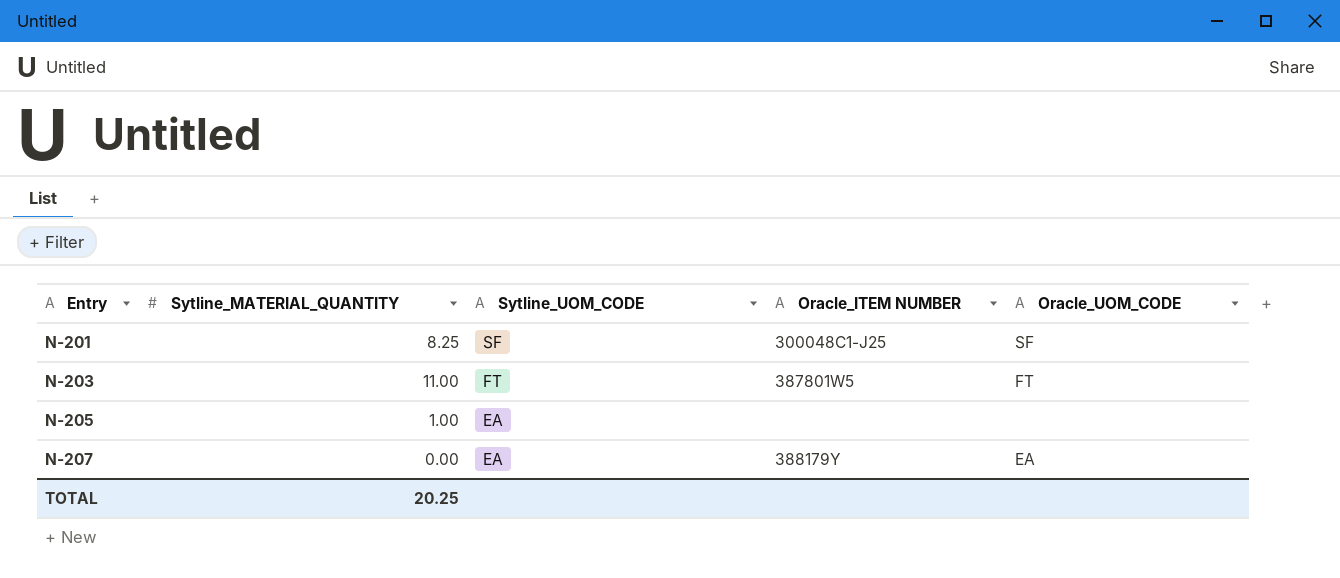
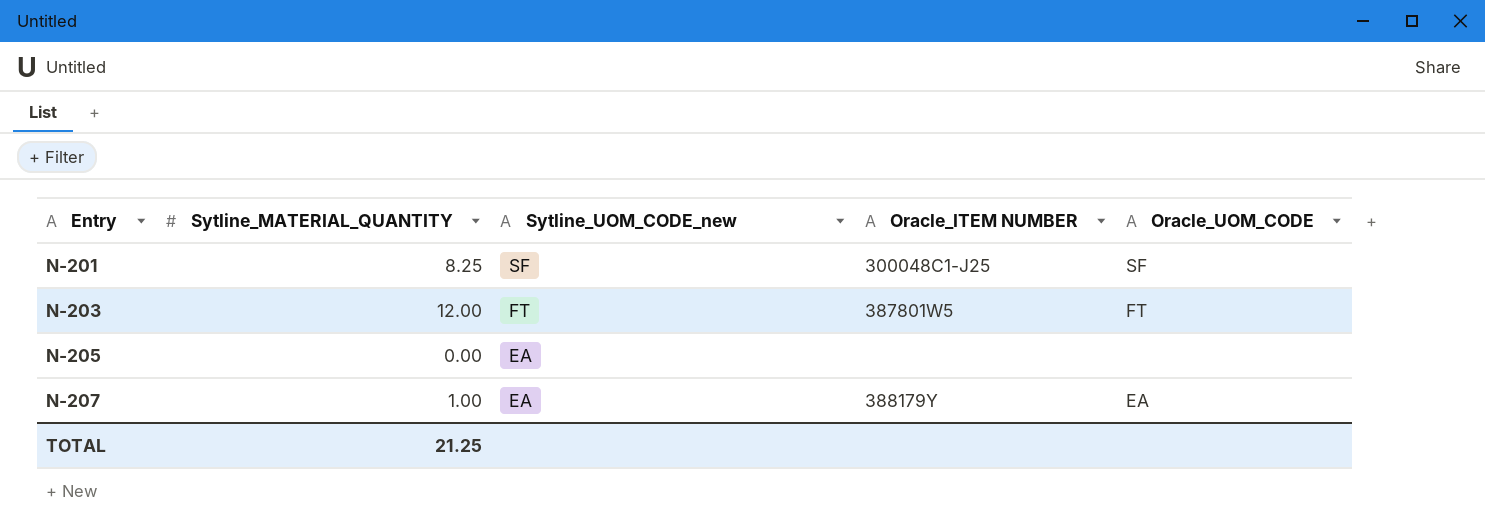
column name: Sytline_UOM_CODE -> Sytline_UOM_CODE_new
N-203 | Sytline_MATERIAL_QUANTITY: 11.00 -> 12.00
N-205 | Sytline_MATERIAL_QUANTITY: 1.00 -> 0.00
N-207 | Sytline_MATERIAL_QUANTITY: 0.00 -> 1.00
TOTAL | Sytline_MATERIAL_QUANTITY: 20.25 -> 21.25

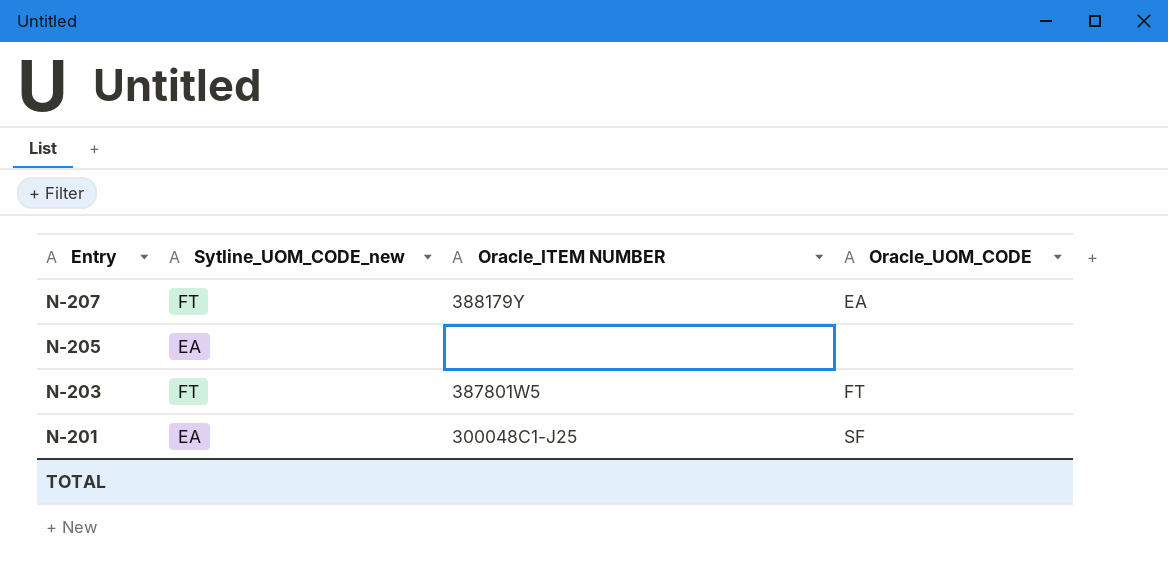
row order: Entry ascending -> Entry descending
column Sytline_MATERIAL_QUANTITY | position: 2 -> none
N-207 | Sytline_UOM_CODE_new: EA -> FT
N-201 | Sytline_UOM_CODE_new: SF -> EA

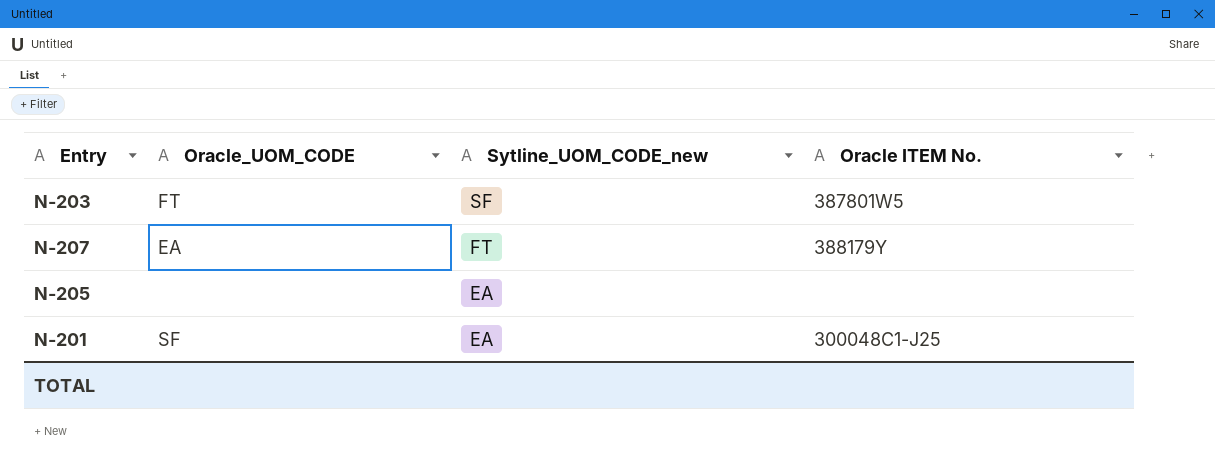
row order: Entry descending -> Sytline_UOM_CODE_new descending
column Oracle_UOM_CODE | position: 4 -> 2
column name: Oracle_ITEM NUMBER -> Oracle ITEM No.
N-203 | Sytline_UOM_CODE_new: FT -> SF

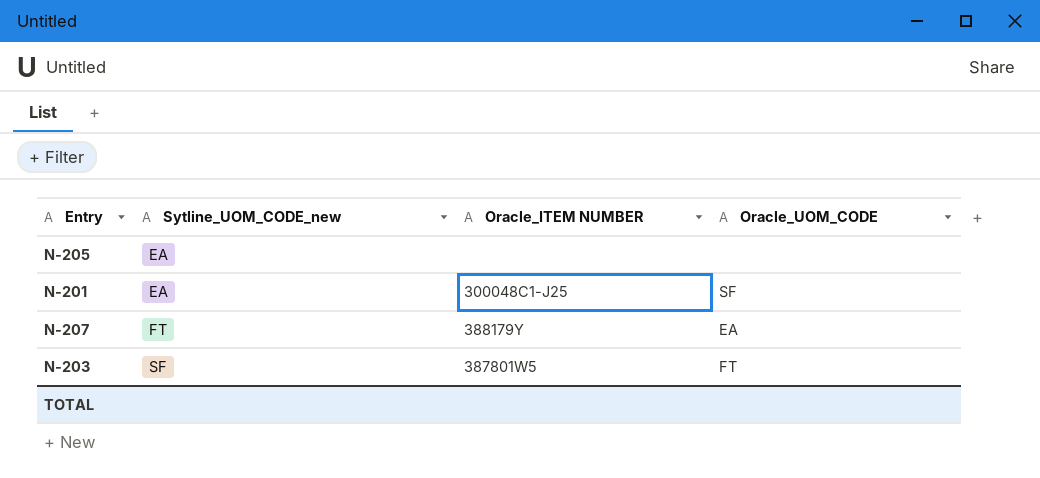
row order: Sytline_UOM_CODE_new descending -> Sytline_UOM_CODE_new ascending
column name: Oracle ITEM No. -> Oracle_ITEM NUMBER
column Oracle_UOM_CODE | position: 2 -> 4

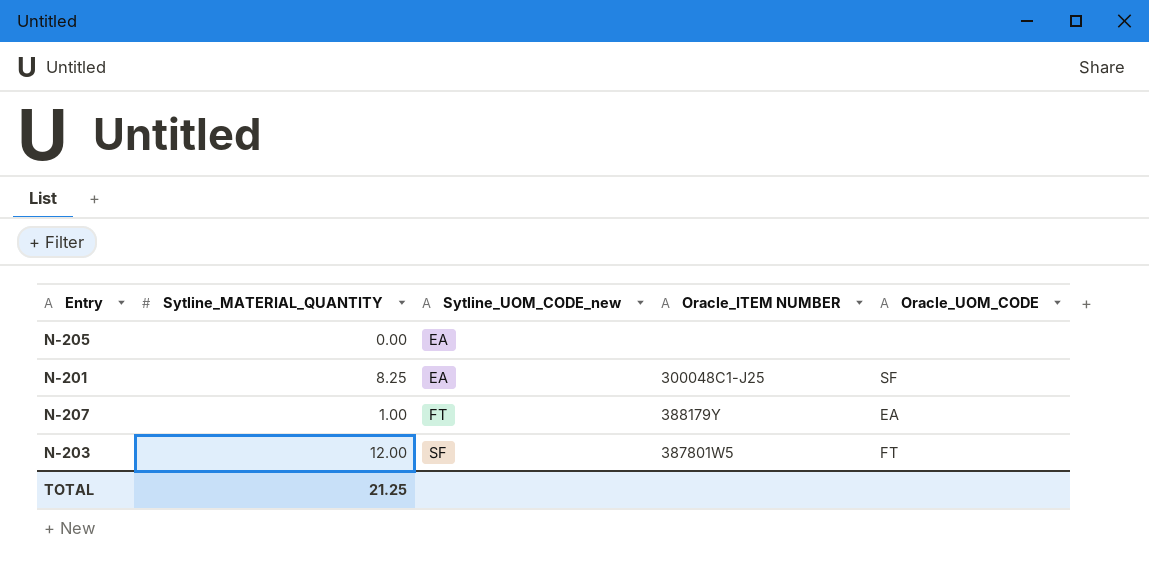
column Sytline_MATERIAL_QUANTITY | position: none -> 2

